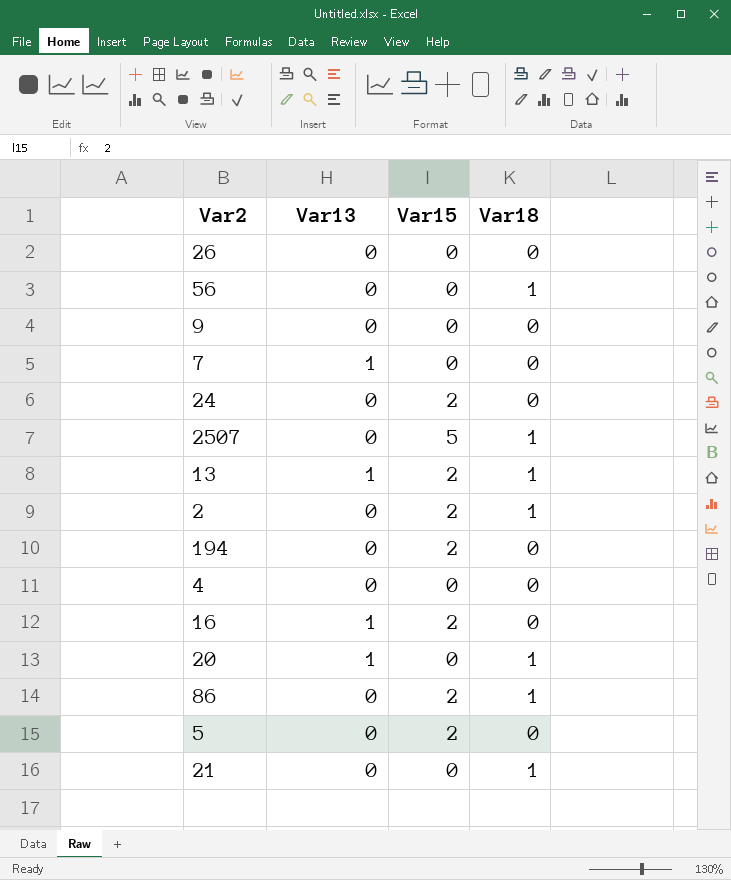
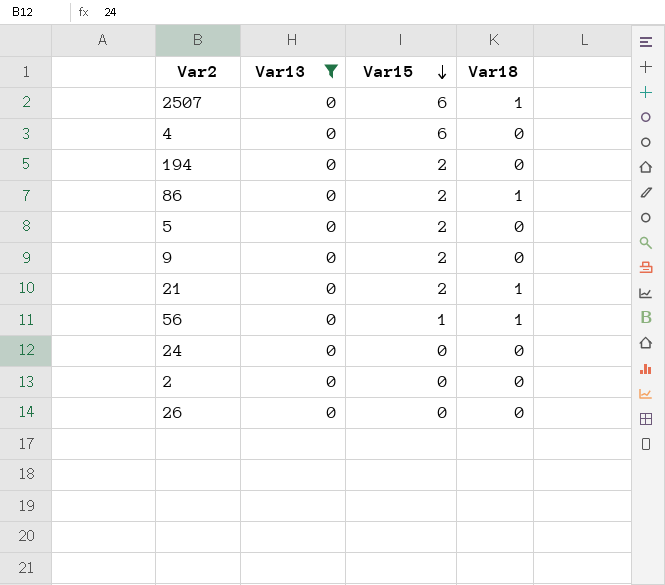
filter: none -> Var13 = 0
row order: none -> Var15 descending
2507 | Var15: 5 -> 6
4 | Var15: 0 -> 6
9 | Var15: 0 -> 2
21 | Var15: 0 -> 2
56 | Var15: 0 -> 1
24 | Var15: 2 -> 0
2 | Var15: 2 -> 0
2 | Var18: 1 -> 0

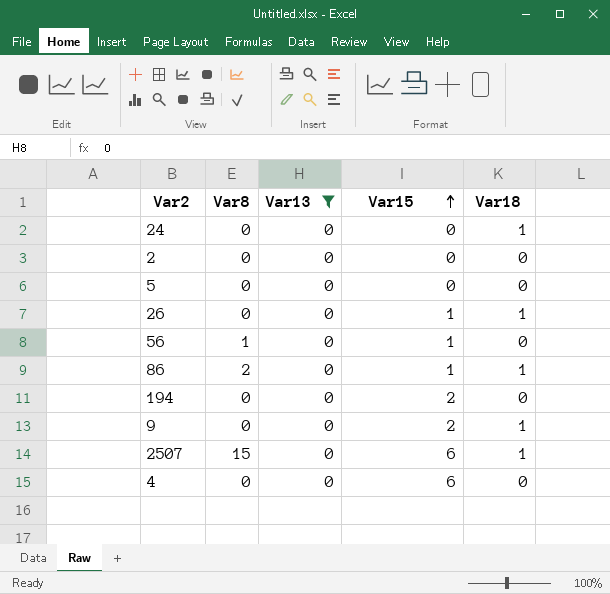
row order: Var15 descending -> Var15 ascending
column Var8 | position: none -> 2
row 21: 0 | 2 | 1 -> none
24 | Var18: 0 -> 1
5 | Var15: 2 -> 0
26 | Var15: 0 -> 1
26 | Var18: 0 -> 1
56 | Var18: 1 -> 0
86 | Var15: 2 -> 1
9 | Var18: 0 -> 1

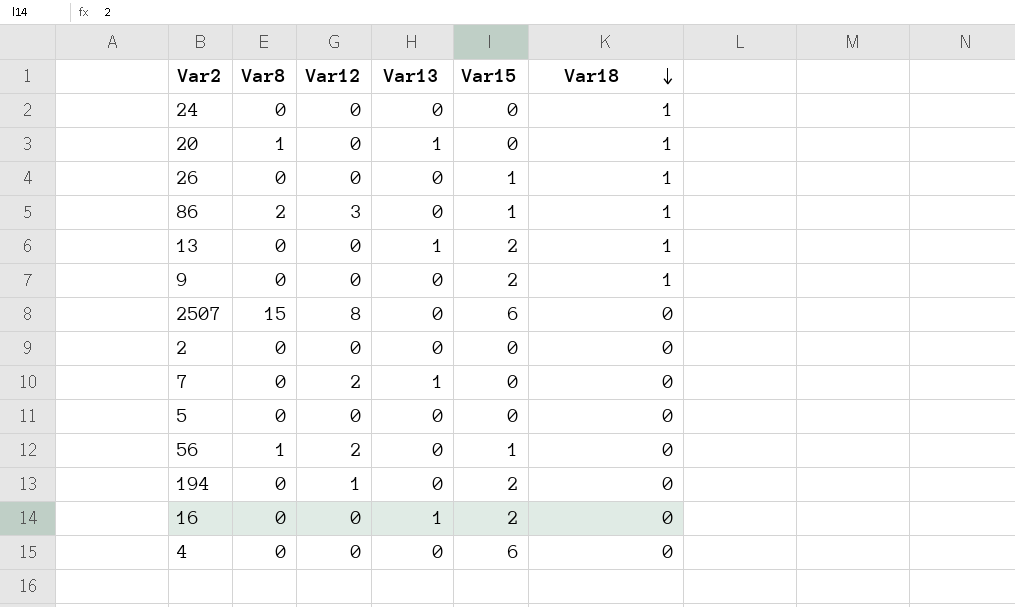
filter: Var13 = 0 -> none
row order: Var15 ascending -> Var18 descending
column Var12 | position: none -> 3
2507 | Var18: 1 -> 0

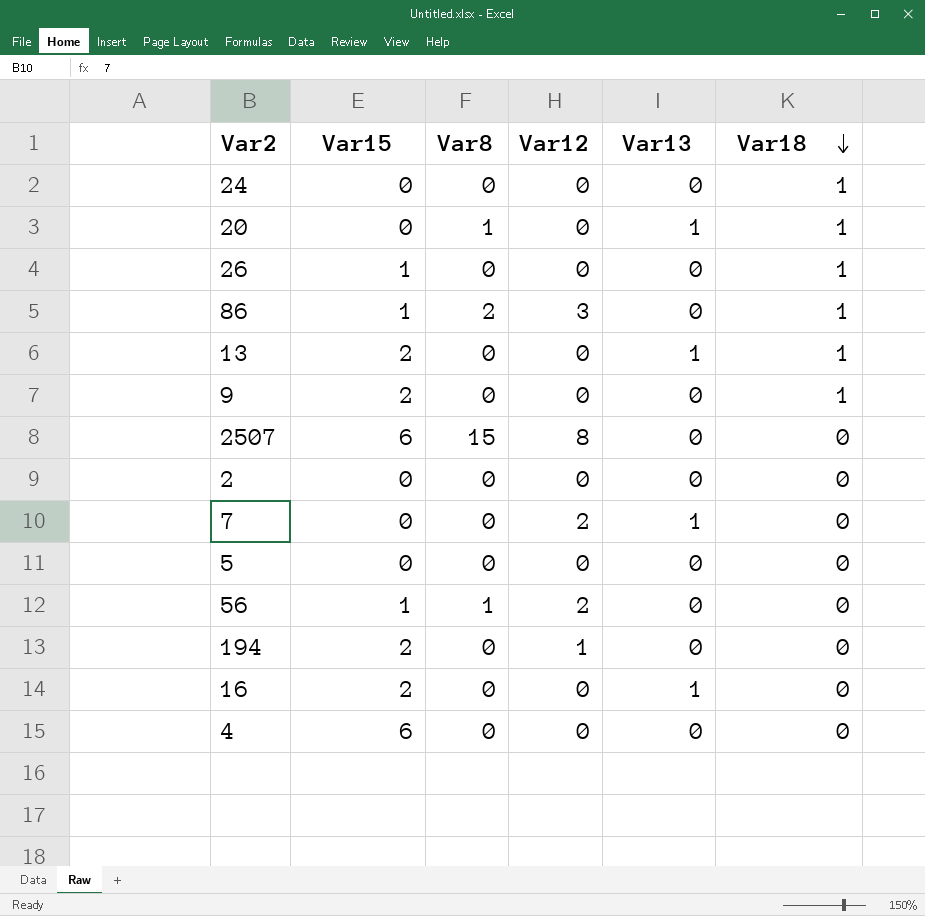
column Var15 | position: 5 -> 2

